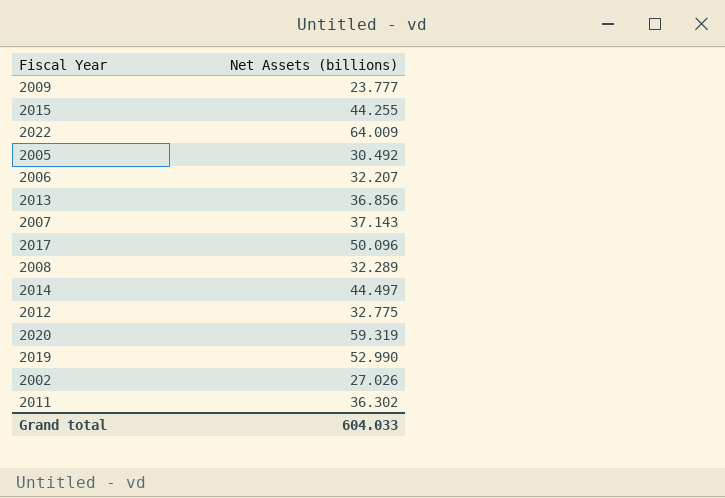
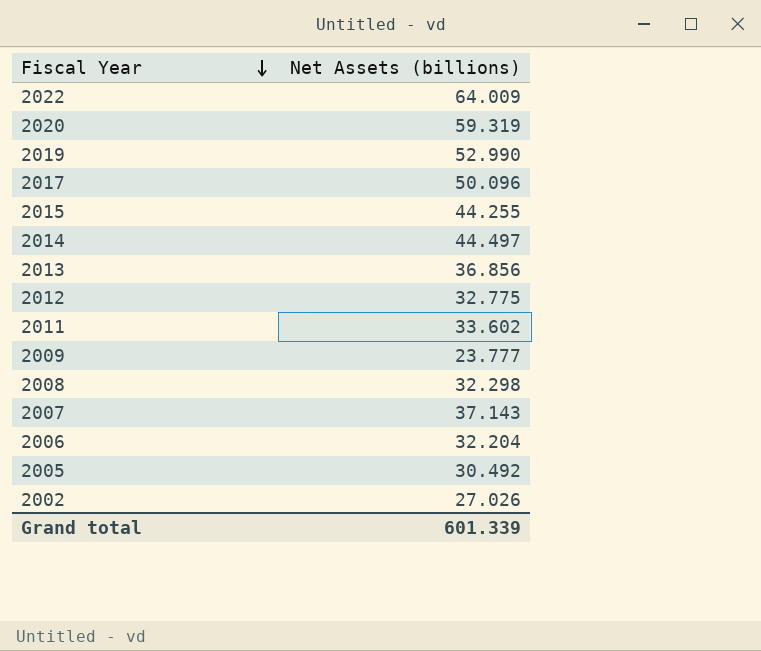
row order: none -> Fiscal Year descending
2011 | Net Assets (billions): 36.302 -> 33.602
2008 | Net Assets (billions): 32.289 -> 32.298
2006 | Net Assets (billions): 32.207 -> 32.204
Grand total | Net Assets (billions): 604.033 -> 601.339

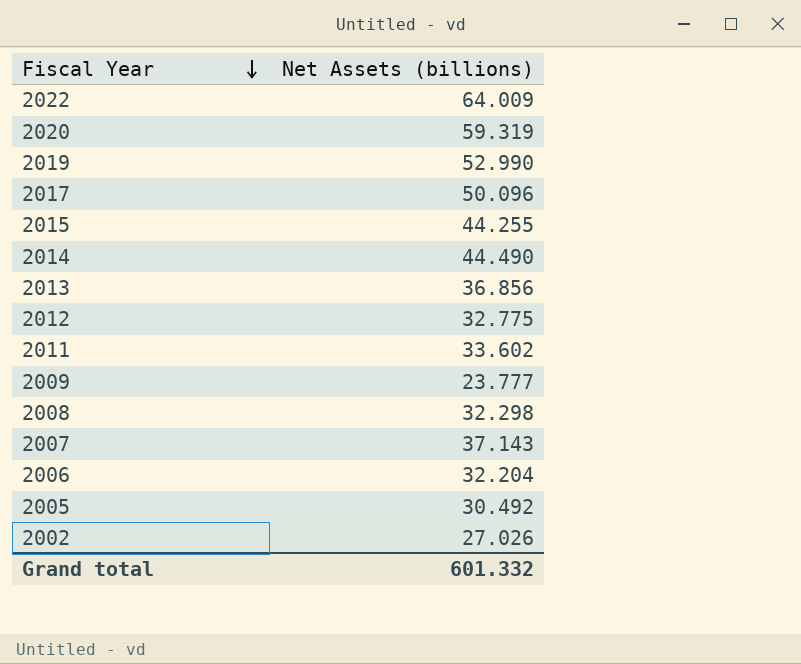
2014 | Net Assets (billions): 44.497 -> 44.490
Grand total | Net Assets (billions): 601.339 -> 601.332

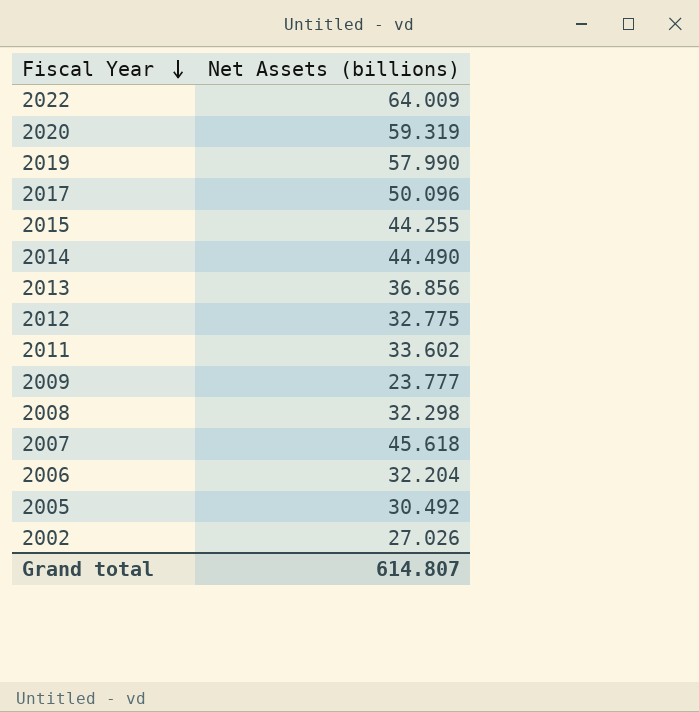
2019 | Net Assets (billions): 52.990 -> 57.990
2007 | Net Assets (billions): 37.143 -> 45.618
Grand total | Net Assets (billions): 601.332 -> 614.807

